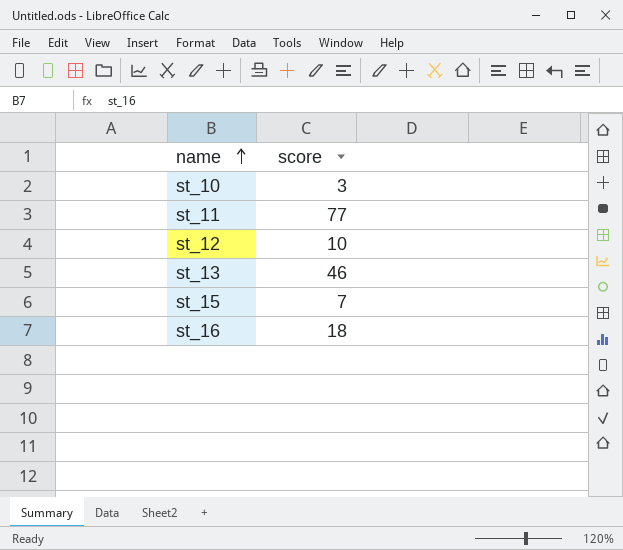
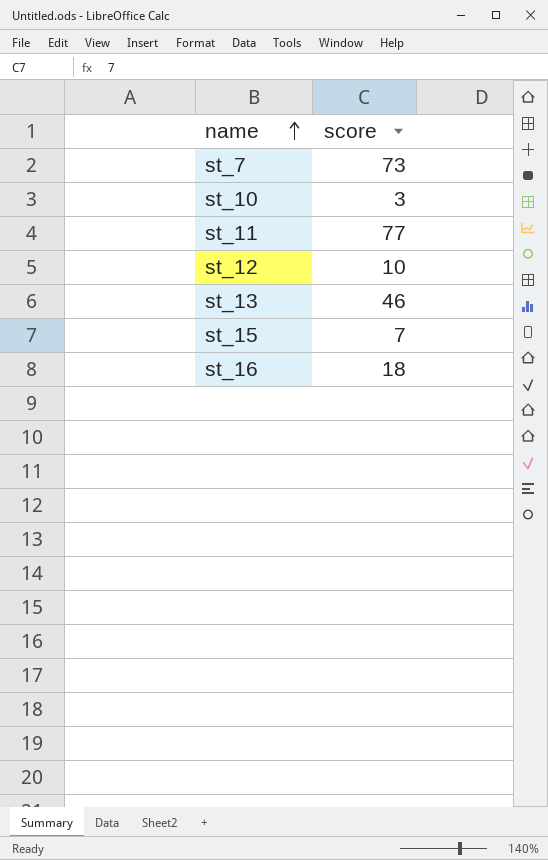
row st_7: none -> 73

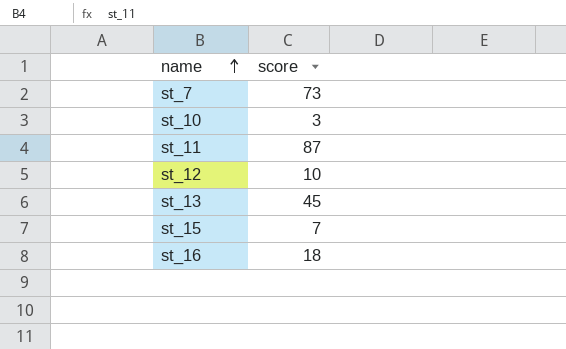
st_11 | score: 77 -> 87
st_13 | score: 46 -> 45

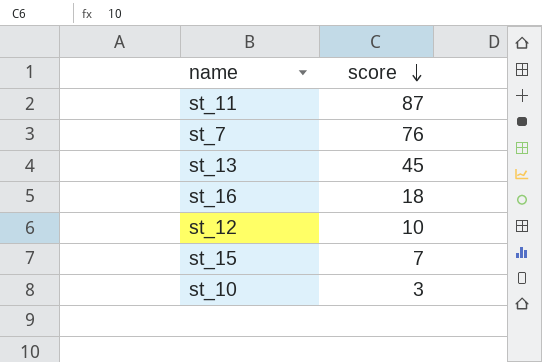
row order: name ascending -> score descending
st_7 | score: 73 -> 76

